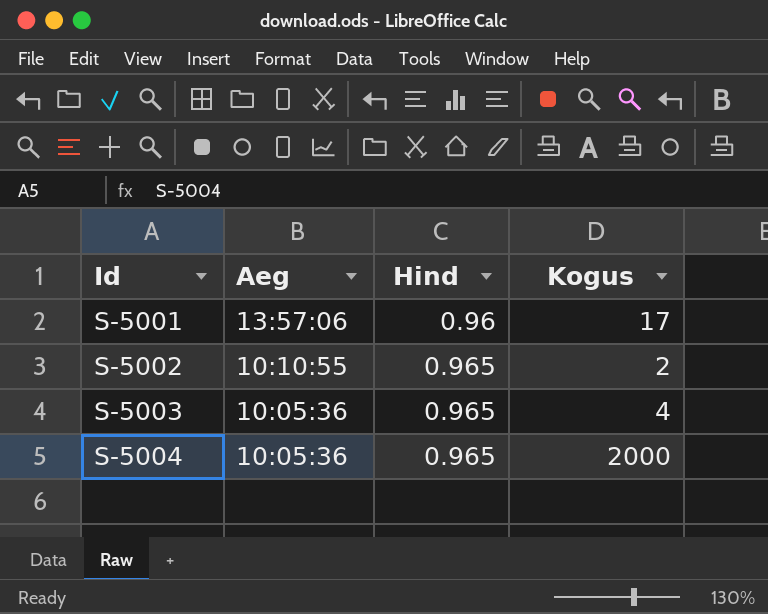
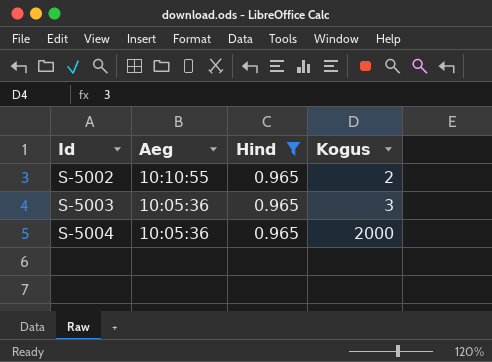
filter: none -> Hind = 0.965
S-5003 | Kogus: 4 -> 3

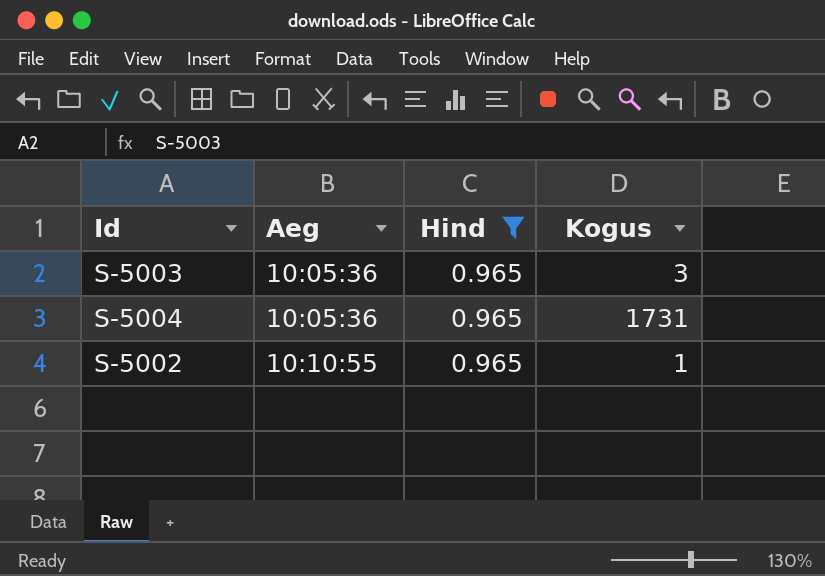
row order: Id ascending -> Aeg ascending
S-5004 | Kogus: 2000 -> 1731
S-5002 | Kogus: 2 -> 1

